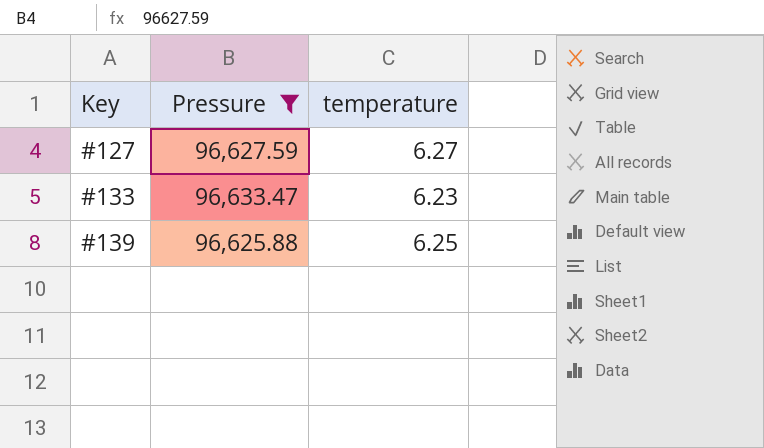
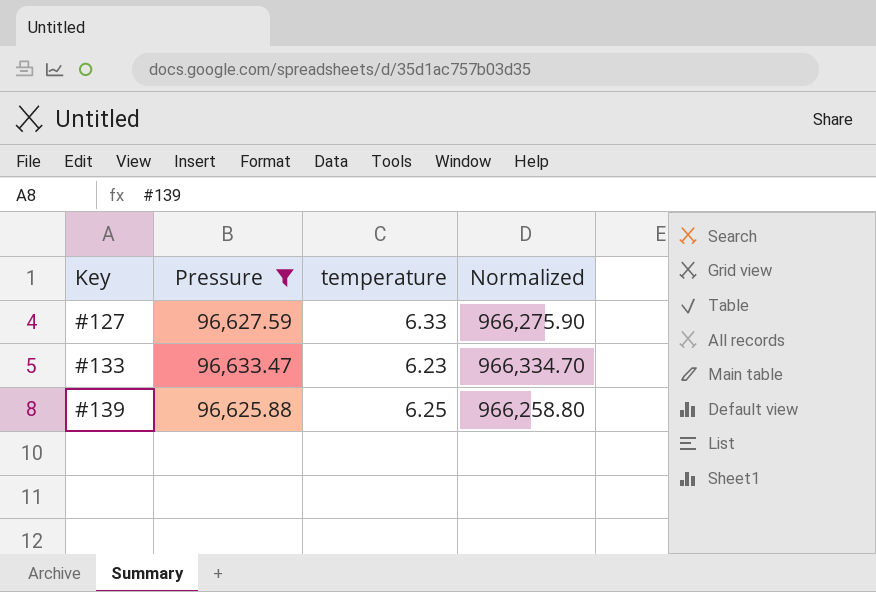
column Normalized | formula: none -> [Pressure] * 10
#127 | temperature: 6.27 -> 6.33

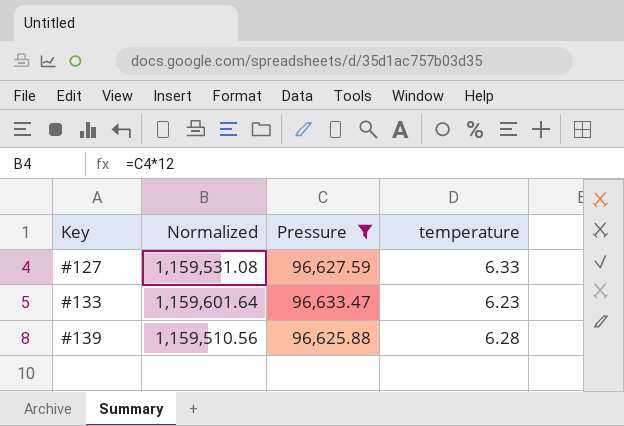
column Normalized | formula: [Pressure] * 10 -> [Pressure] * 12
column Normalized | position: 4 -> 2
#139 | temperature: 6.25 -> 6.28

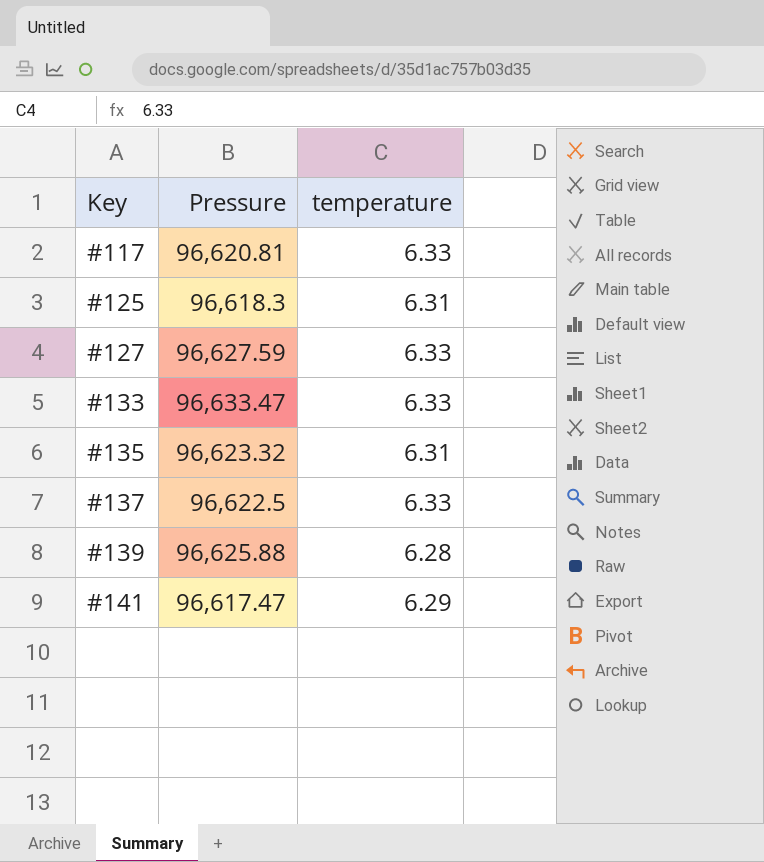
filter: Pressure >= 96,625.88 -> none
column Normalized | formula: [Pressure] * 12 -> none
#133 | temperature: 6.23 -> 6.33

